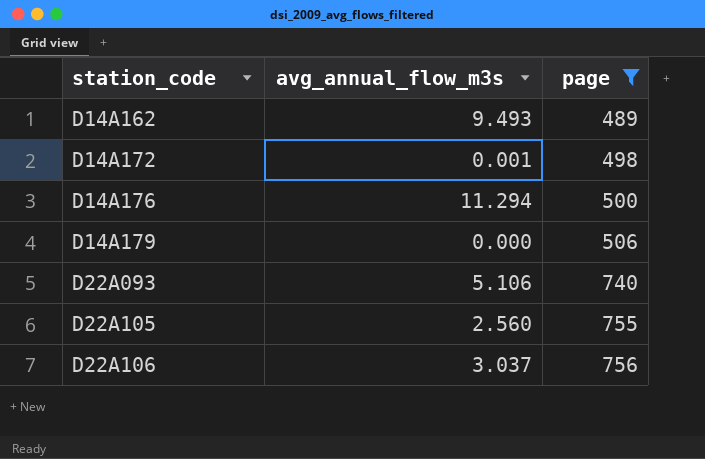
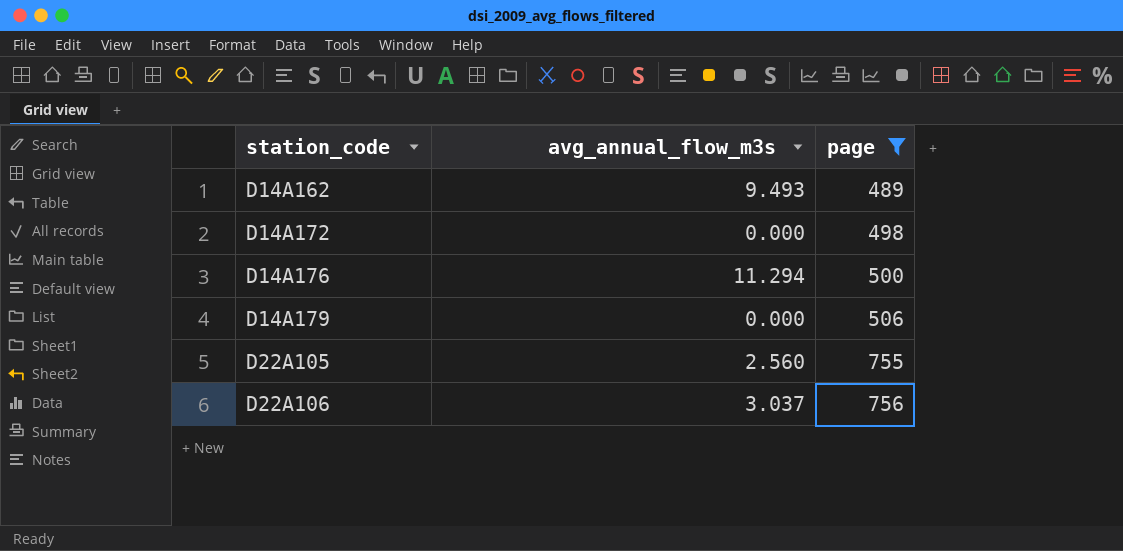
row D22A093: 5.106 | 740 -> none
D14A172 | avg_annual_flow_m3s: 0.001 -> 0.000

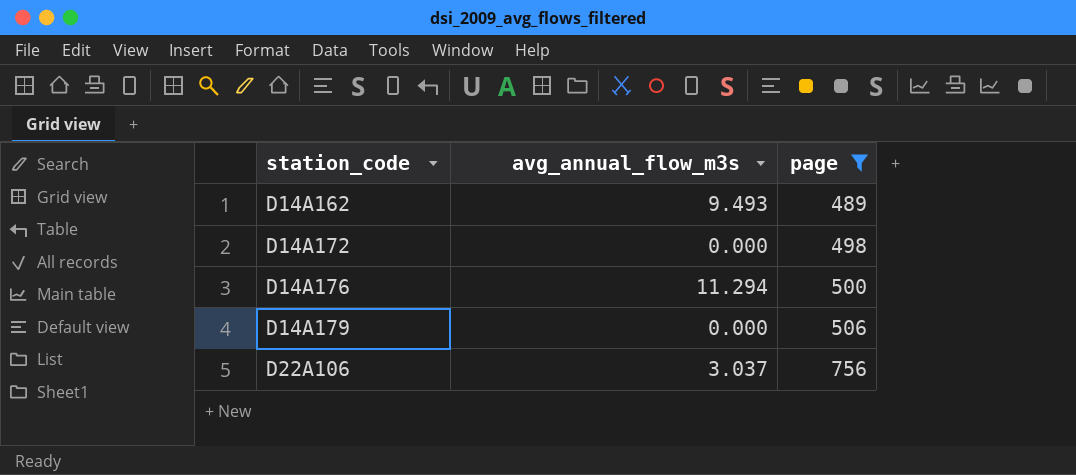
row D22A105: 2.560 | 755 -> none

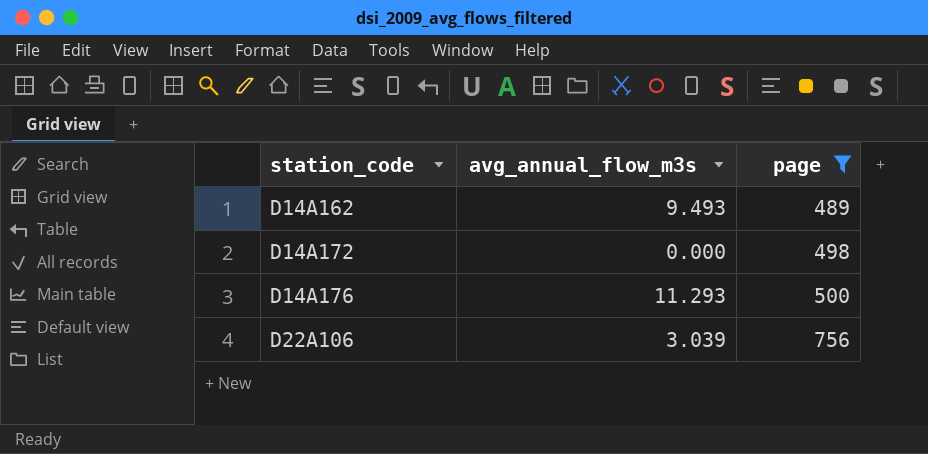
row D14A179: 0.000 | 506 -> none
D14A176 | avg_annual_flow_m3s: 11.294 -> 11.293
D22A106 | avg_annual_flow_m3s: 3.037 -> 3.039

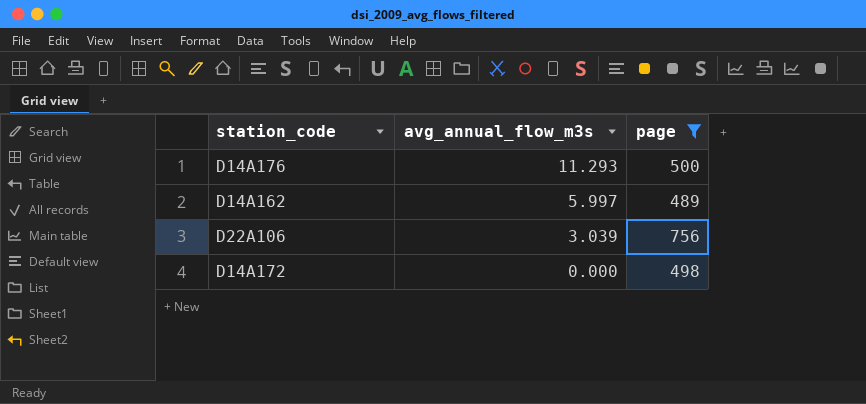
row order: station_code ascending -> avg_annual_flow_m3s descending
D14A162 | avg_annual_flow_m3s: 9.493 -> 5.997

